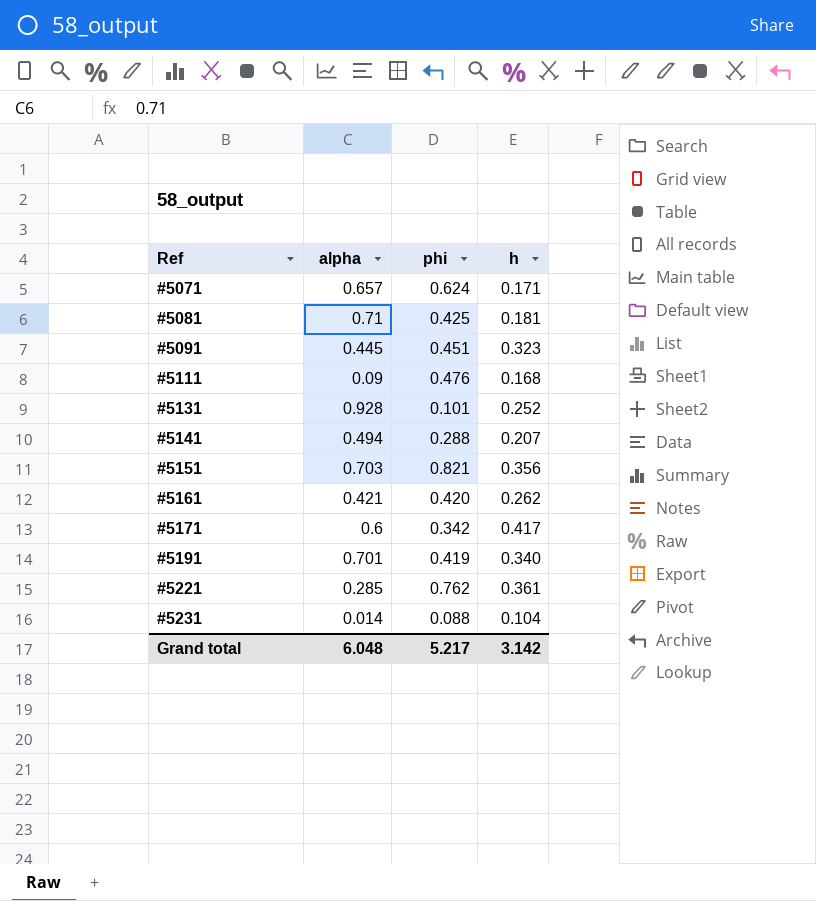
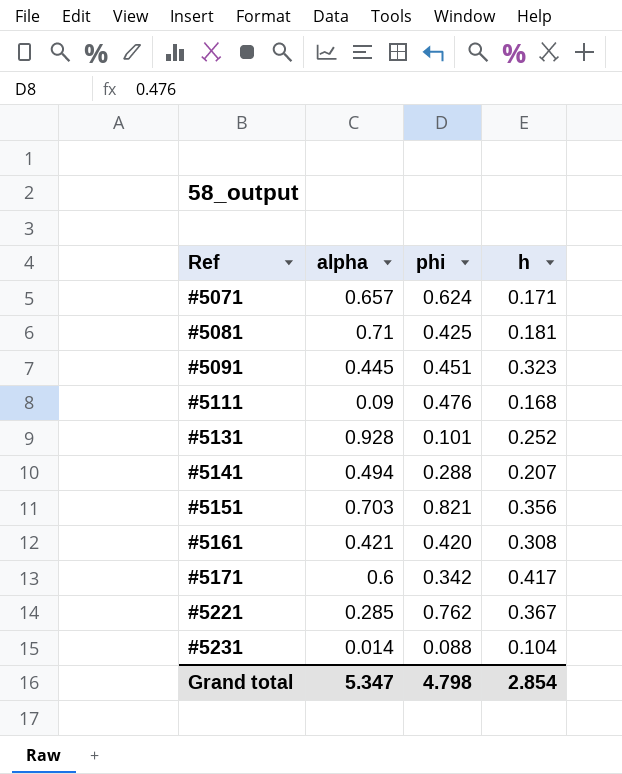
row #5191: 0.701 | 0.419 | 0.340 -> none
#5161 | h: 0.262 -> 0.308
#5221 | h: 0.361 -> 0.367
Grand total | alpha: 6.048 -> 5.347
Grand total | phi: 5.217 -> 4.798
Grand total | h: 3.142 -> 2.854

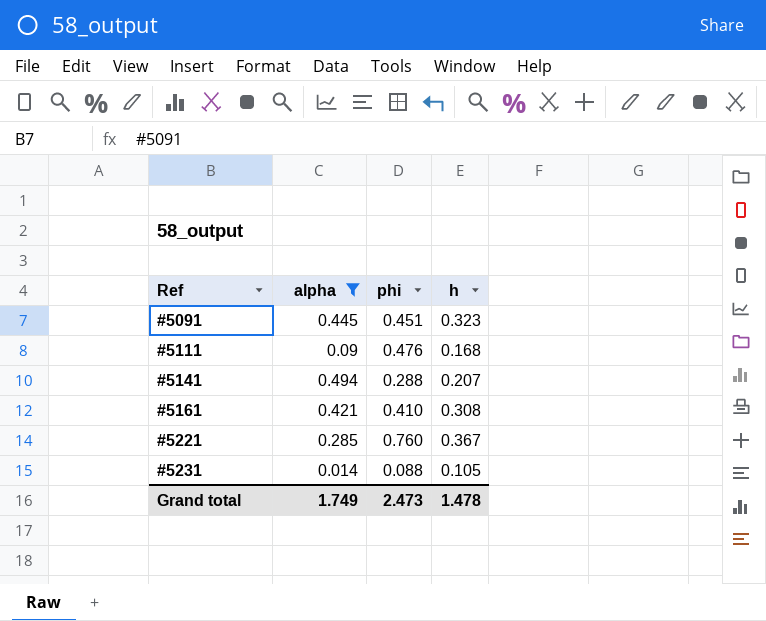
filter: none -> alpha <= 0.494
#5161 | phi: 0.420 -> 0.410
#5221 | phi: 0.762 -> 0.760
#5231 | h: 0.104 -> 0.105
Grand total | alpha: 5.347 -> 1.749
Grand total | phi: 4.798 -> 2.473
Grand total | h: 2.854 -> 1.478

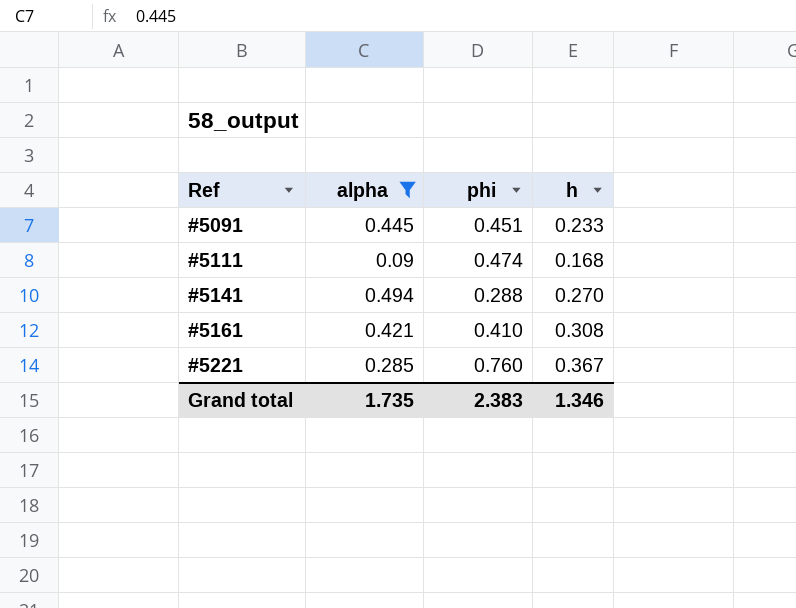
row #5231: 0.014 | 0.088 | 0.105 -> none
#5091 | h: 0.323 -> 0.233
#5111 | phi: 0.476 -> 0.474
#5141 | h: 0.207 -> 0.270
Grand total | alpha: 1.749 -> 1.735
Grand total | phi: 2.473 -> 2.383
Grand total | h: 1.478 -> 1.346

